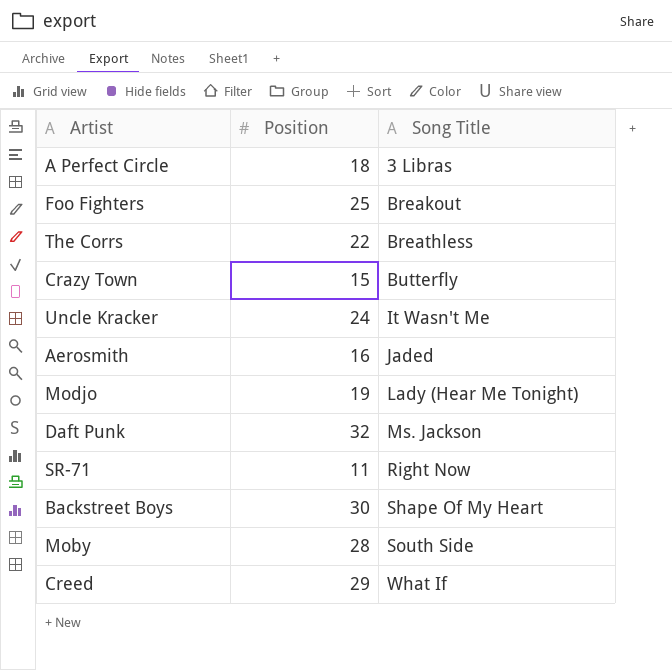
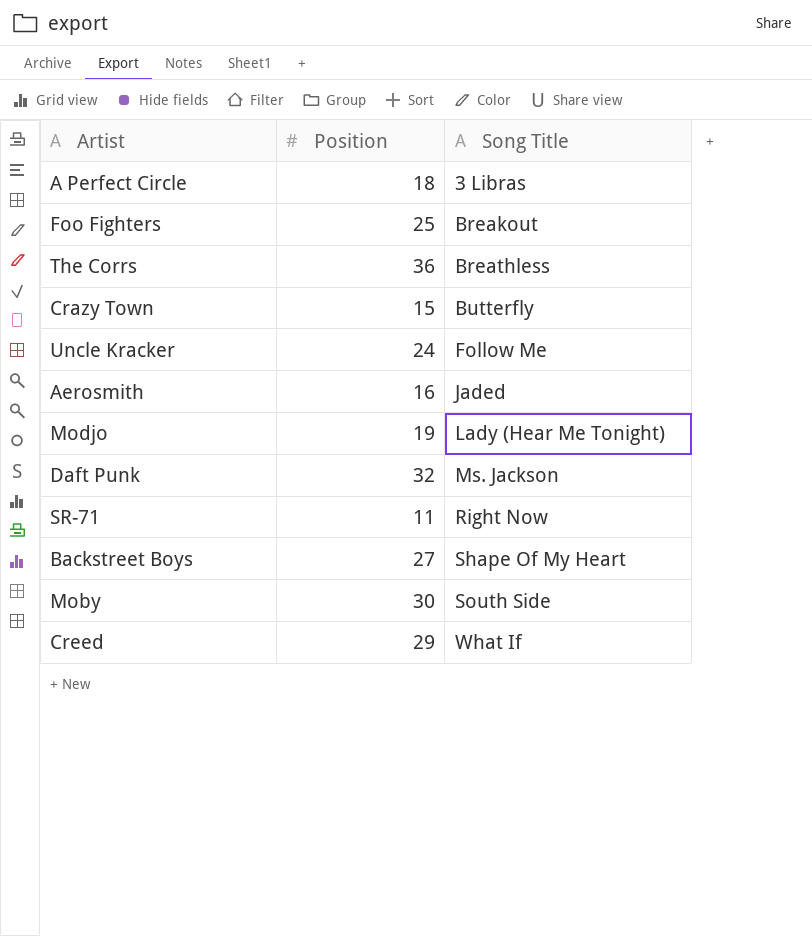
The Corrs | Position: 22 -> 36
Uncle Kracker | Song Title: It Wasn't Me -> Follow Me
Backstreet Boys | Position: 30 -> 27
Moby | Position: 28 -> 30

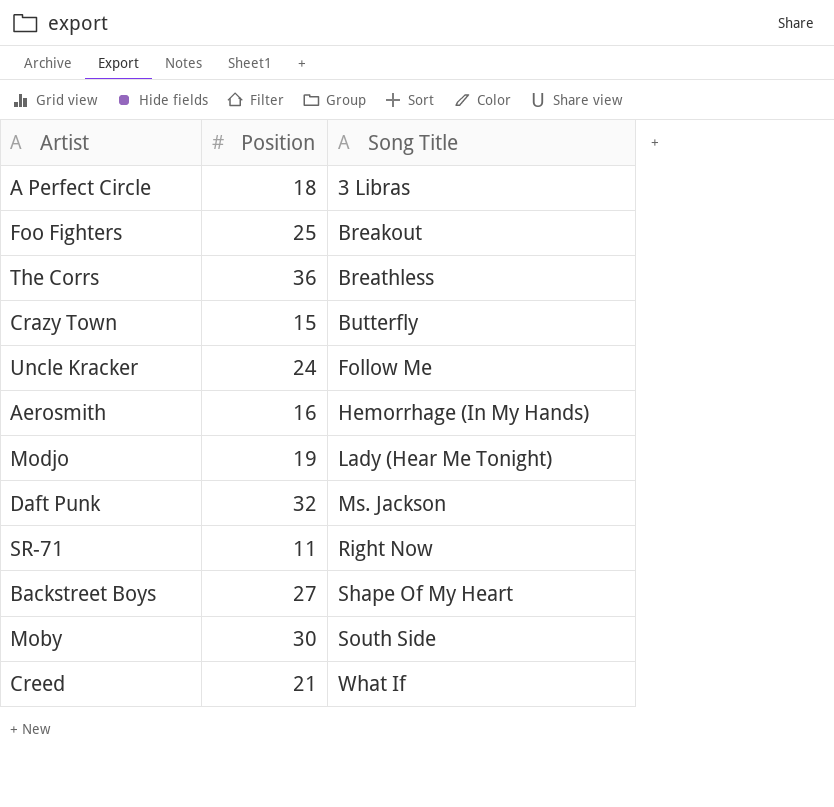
Aerosmith | Song Title: Jaded -> Hemorrhage (In My Hands)
Creed | Position: 29 -> 21

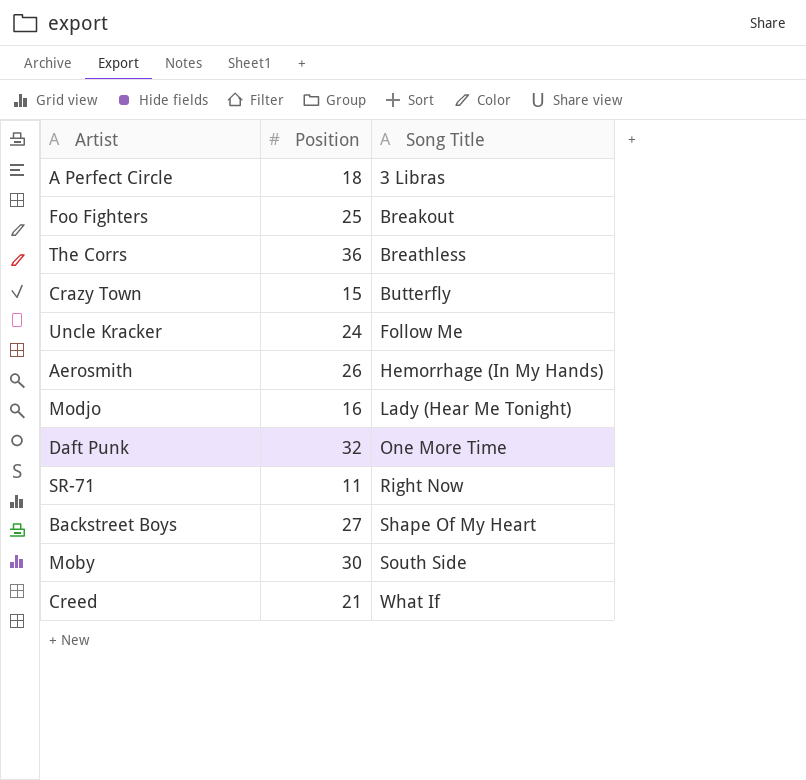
Aerosmith | Position: 16 -> 26
Modjo | Position: 19 -> 16
Daft Punk | Song Title: Ms. Jackson -> One More Time

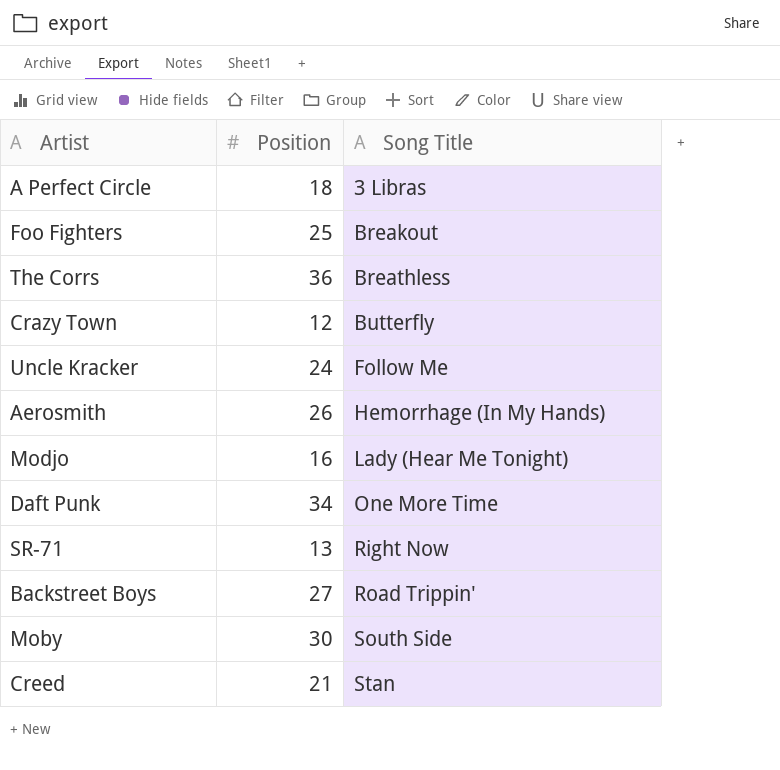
Crazy Town | Position: 15 -> 12
Daft Punk | Position: 32 -> 34
SR-71 | Position: 11 -> 13
Backstreet Boys | Song Title: Shape Of My Heart -> Road Trippin'
Creed | Song Title: What If -> Stan

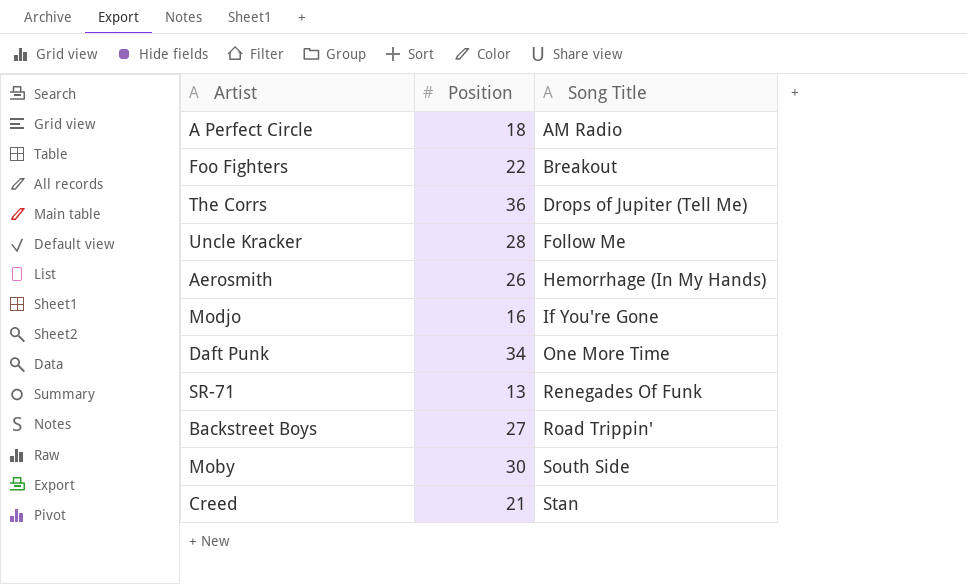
row Crazy Town: 12 | Butterfly -> none
A Perfect Circle | Song Title: 3 Libras -> AM Radio
Foo Fighters | Position: 25 -> 22
The Corrs | Song Title: Breathless -> Drops of Jupiter (Tell Me)
Uncle Kracker | Position: 24 -> 28
Modjo | Song Title: Lady (Hear Me Tonight) -> If You're Gone
SR-71 | Song Title: Right Now -> Renegades Of Funk

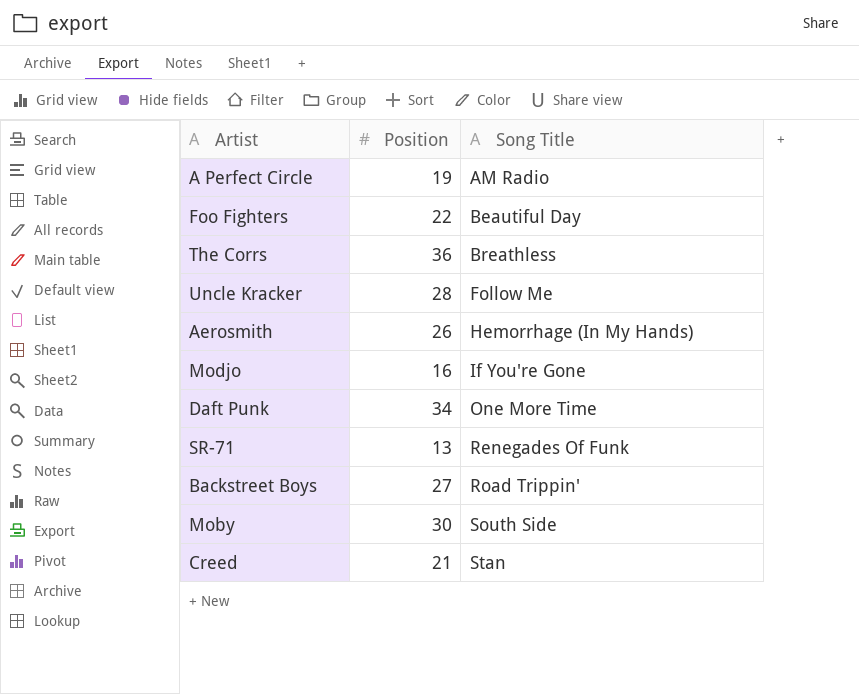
A Perfect Circle | Position: 18 -> 19
Foo Fighters | Song Title: Breakout -> Beautiful Day
The Corrs | Song Title: Drops of Jupiter (Tell Me) -> Breathless

